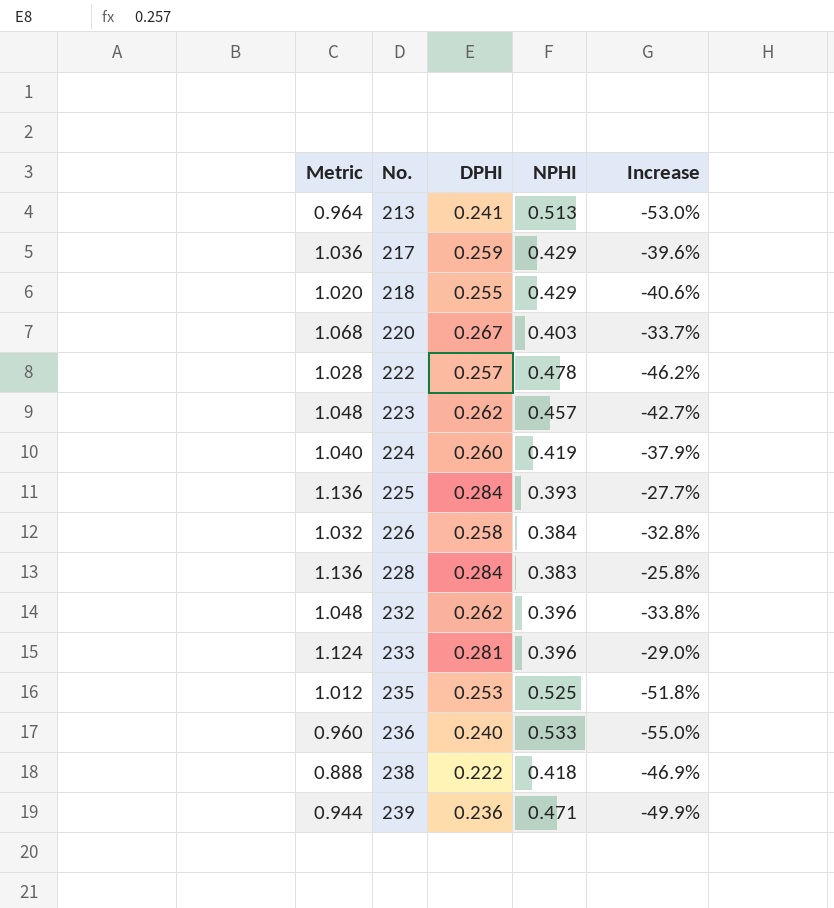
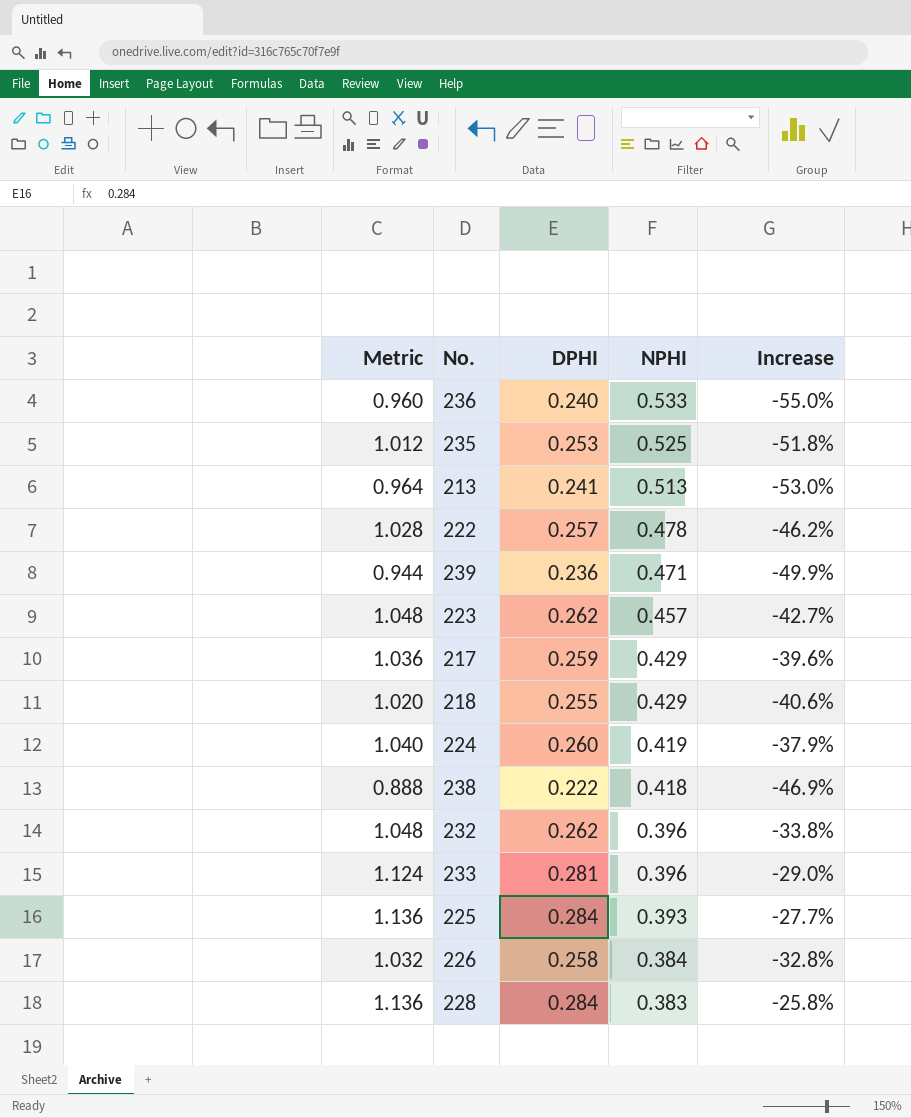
row order: No. ascending -> NPHI descending
row 220: 1.068 | 0.267 | 0.403 | -33.7% -> none

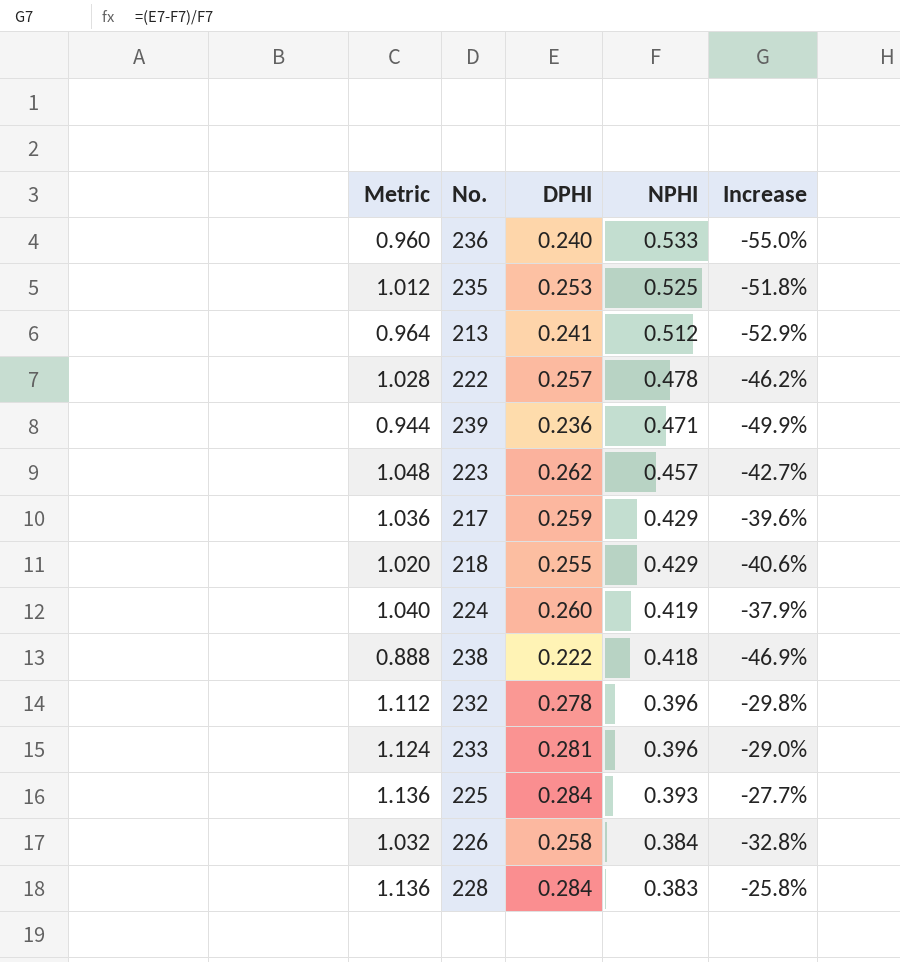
213 | NPHI: 0.513 -> 0.512
213 | Increase: -53.0% -> -52.9%
232 | Metric: 1.048 -> 1.112
232 | DPHI: 0.262 -> 0.278
232 | Increase: -33.8% -> -29.8%

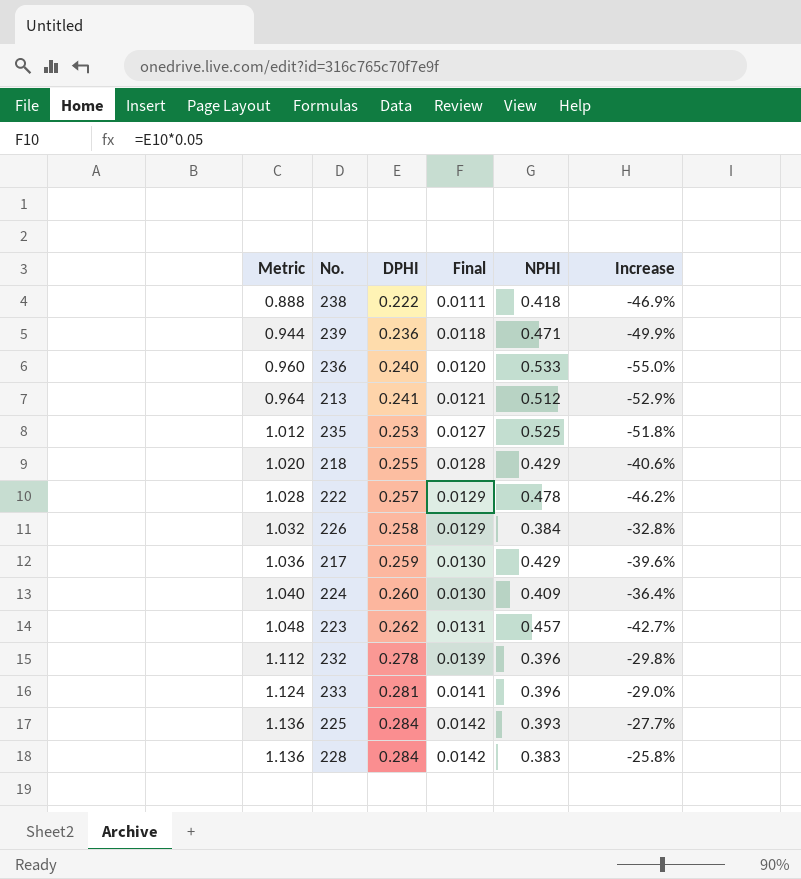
row order: NPHI descending -> Metric ascending
column Final | formula: none -> [DPHI] * 0.05
224 | NPHI: 0.419 -> 0.409
224 | Increase: -37.9% -> -36.4%

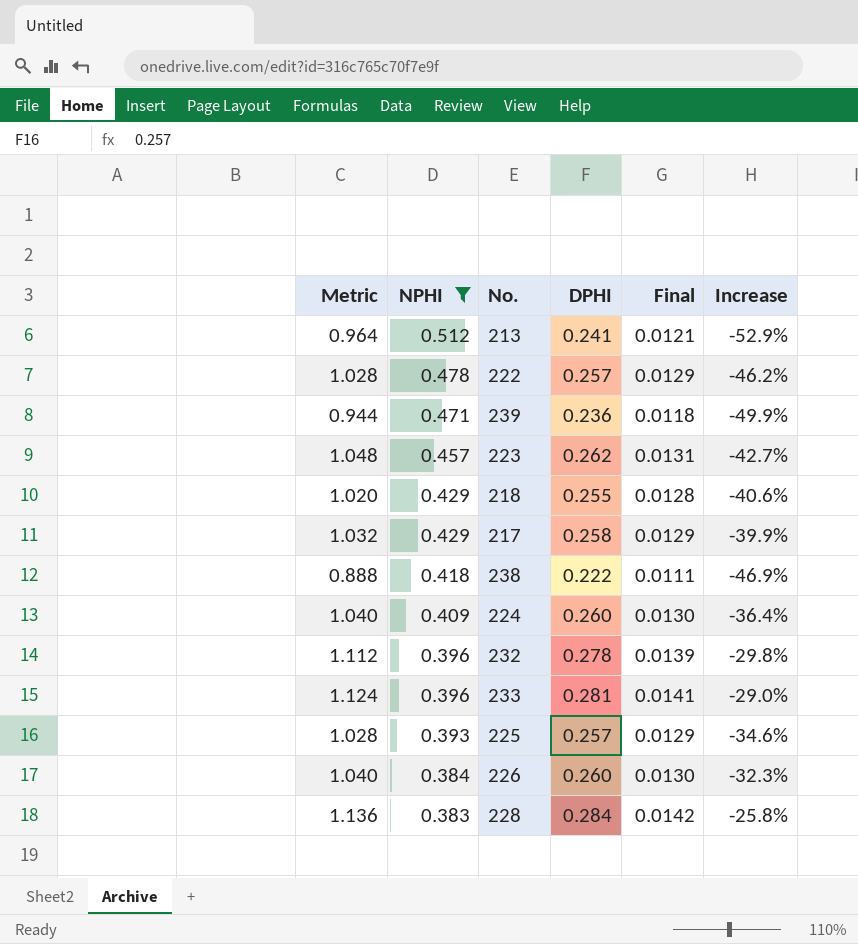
filter: none -> NPHI <= 0.512
row order: Metric ascending -> NPHI descending
column NPHI | position: 5 -> 2
217 | Metric: 1.036 -> 1.032
217 | DPHI: 0.259 -> 0.258
217 | Final: 0.0130 -> 0.0129
217 | Increase: -39.6% -> -39.9%
225 | Metric: 1.136 -> 1.028
225 | DPHI: 0.284 -> 0.257
225 | Final: 0.0142 -> 0.0129
225 | Increase: -27.7% -> -34.6%
226 | Metric: 1.032 -> 1.040
226 | DPHI: 0.258 -> 0.260
226 | Final: 0.0129 -> 0.0130
226 | Increase: -32.8% -> -32.3%

